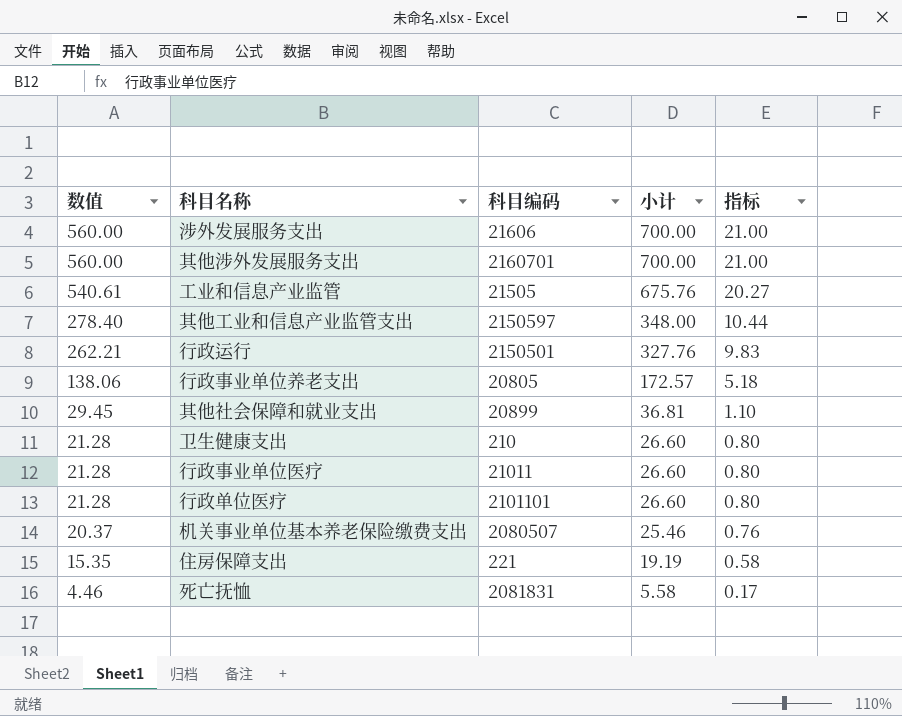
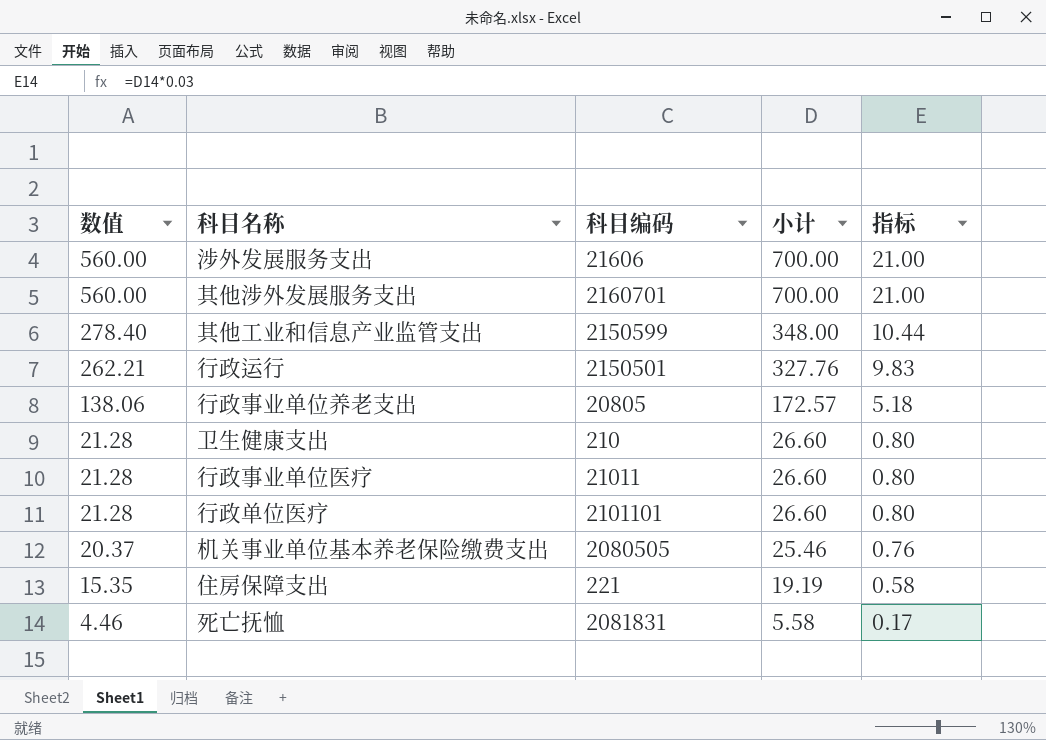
row 工业和信息产业监管: 540.61 | 21505 | 675.76 | 20.27 -> none
row 其他社会保障和就业支出: 29.45 | 20899 | 36.81 | 1.10 -> none
其他工业和信息产业监管支出 | 科目编码: 2150597 -> 2150599
机关事业单位基本养老保险缴费支出 | 科目编码: 2080507 -> 2080505

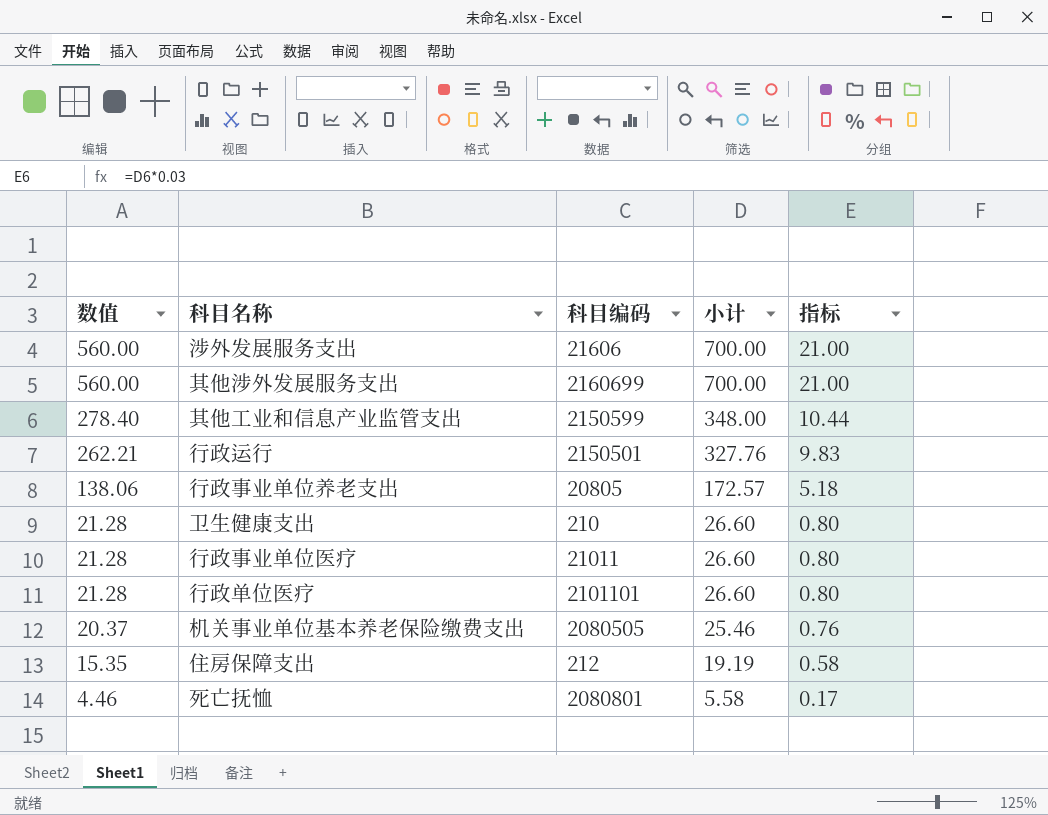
其他涉外发展服务支出 | 科目编码: 2160701 -> 2160699
住房保障支出 | 科目编码: 221 -> 212
死亡抚恤 | 科目编码: 2081831 -> 2080801

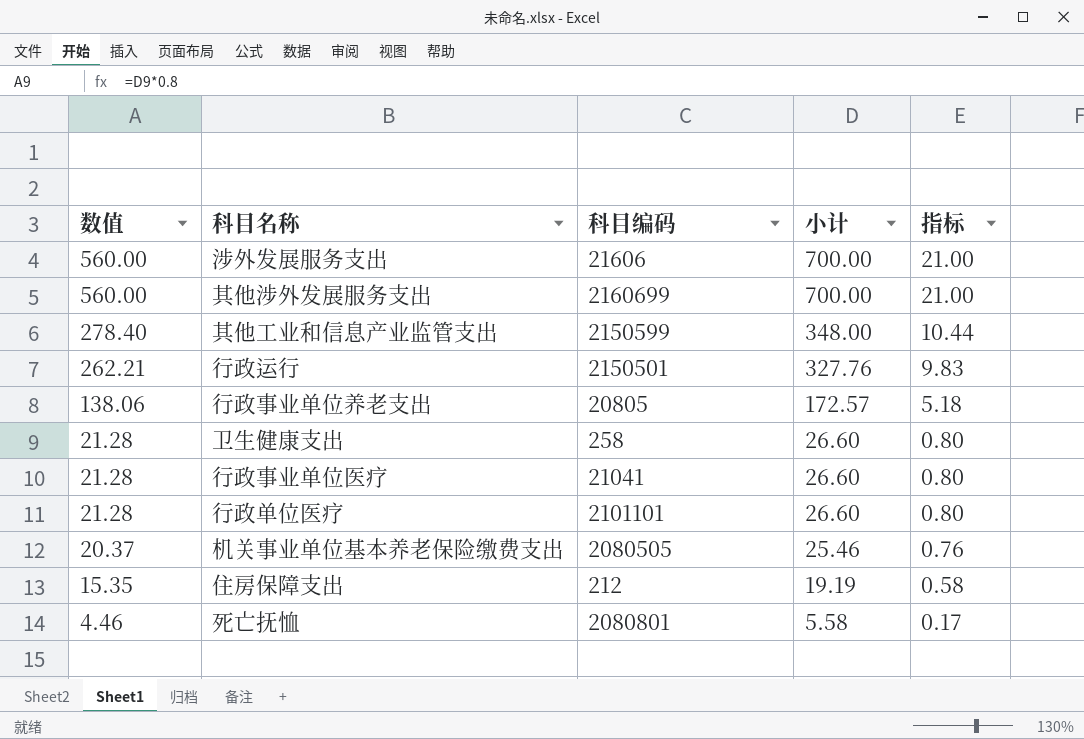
卫生健康支出 | 科目编码: 210 -> 258
行政事业单位医疗 | 科目编码: 21011 -> 21041

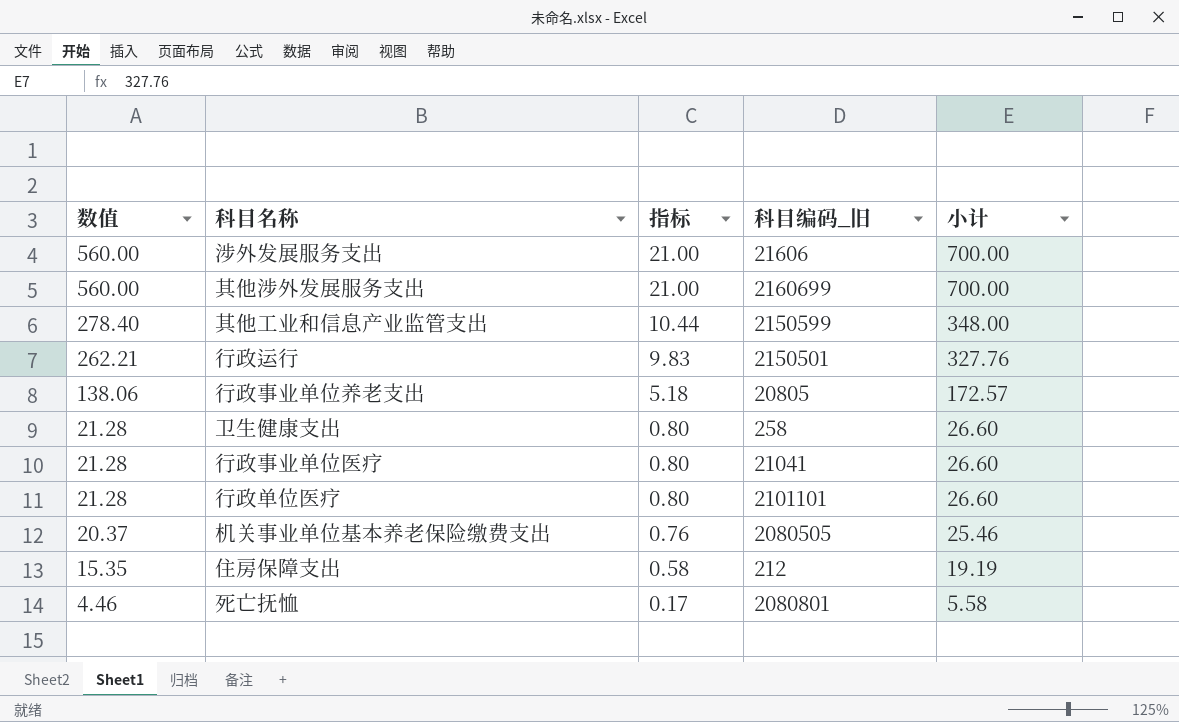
column 指标 | position: 5 -> 3
column name: 科目编码 -> 科目编码_旧

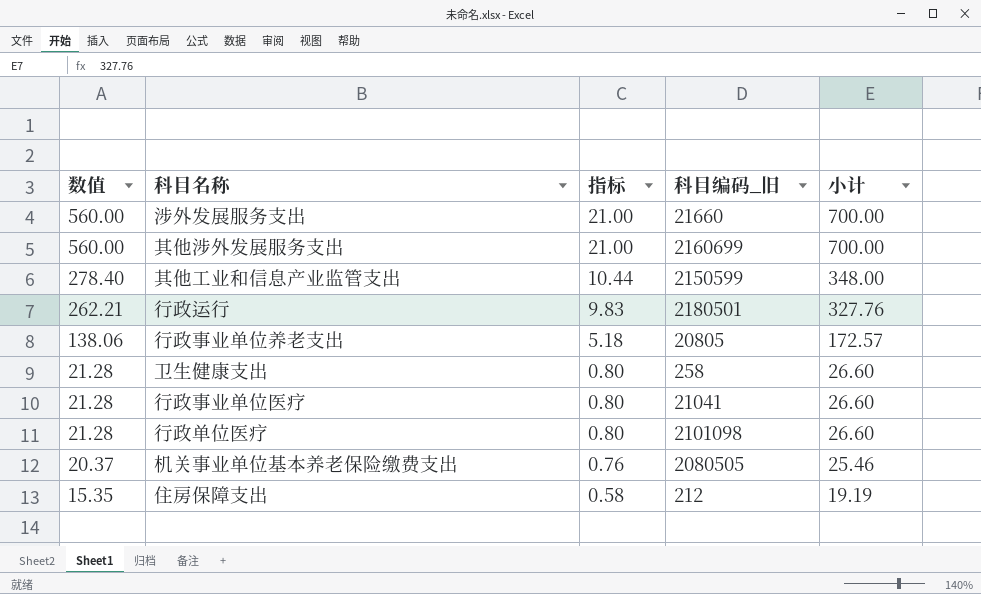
row 死亡抚恤: 4.46 | 0.17 | 2080801 | 5.58 -> none
涉外发展服务支出 | 科目编码_旧: 21606 -> 21660
行政运行 | 科目编码_旧: 2150501 -> 2180501
行政单位医疗 | 科目编码_旧: 2101101 -> 2101098

